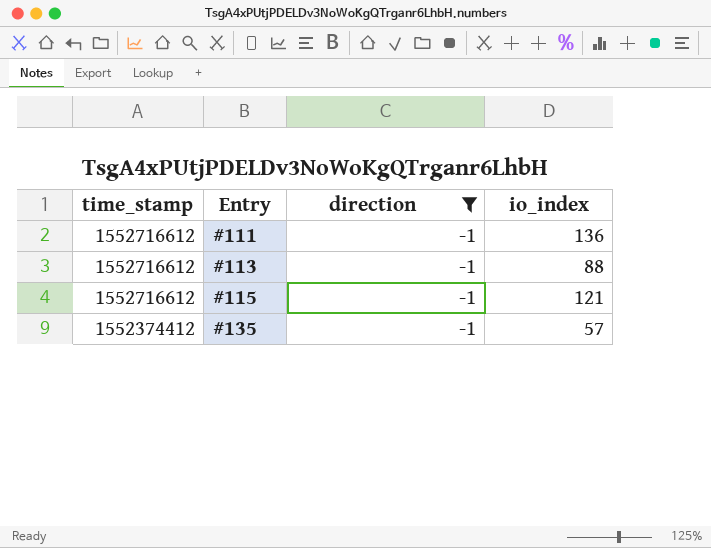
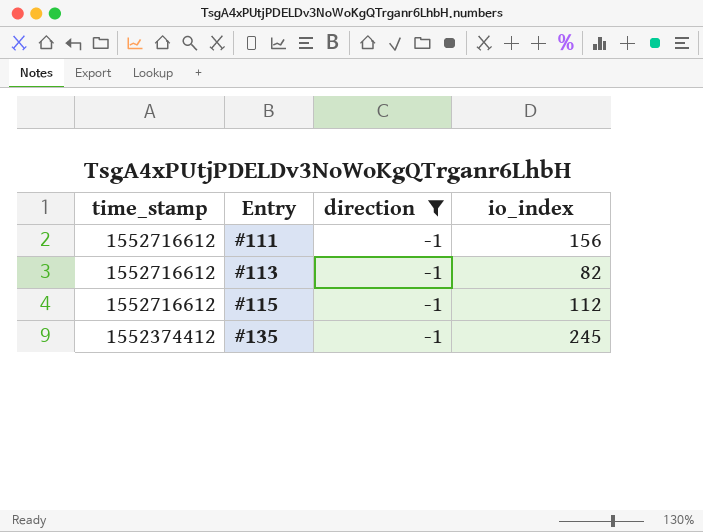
#111 | io_index: 136 -> 156
#113 | io_index: 88 -> 82
#115 | io_index: 121 -> 112
#135 | io_index: 57 -> 245

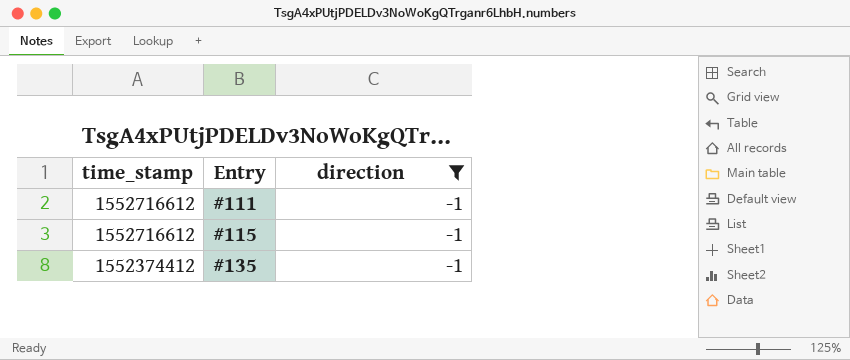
column io_index | position: 4 -> none
row #113: 1552716612 | -1 | 82 -> none

